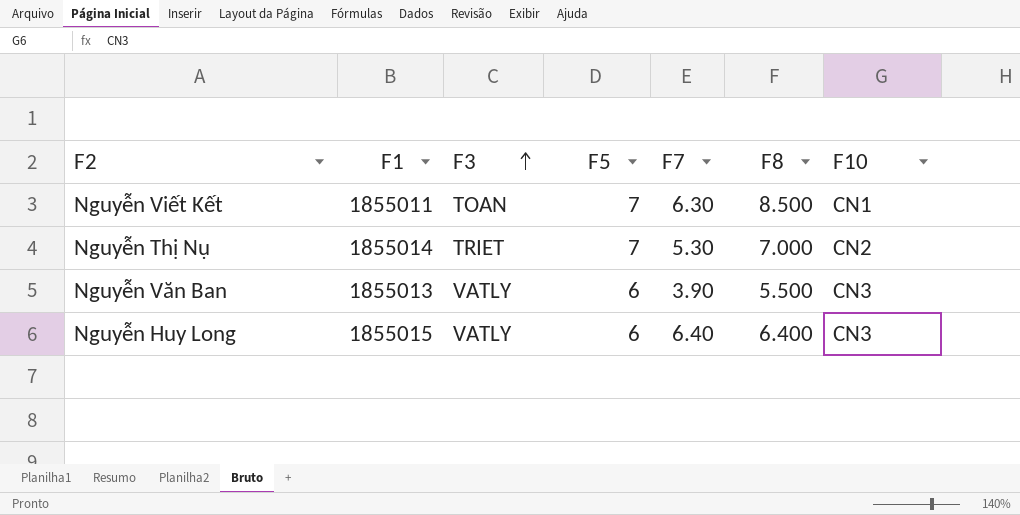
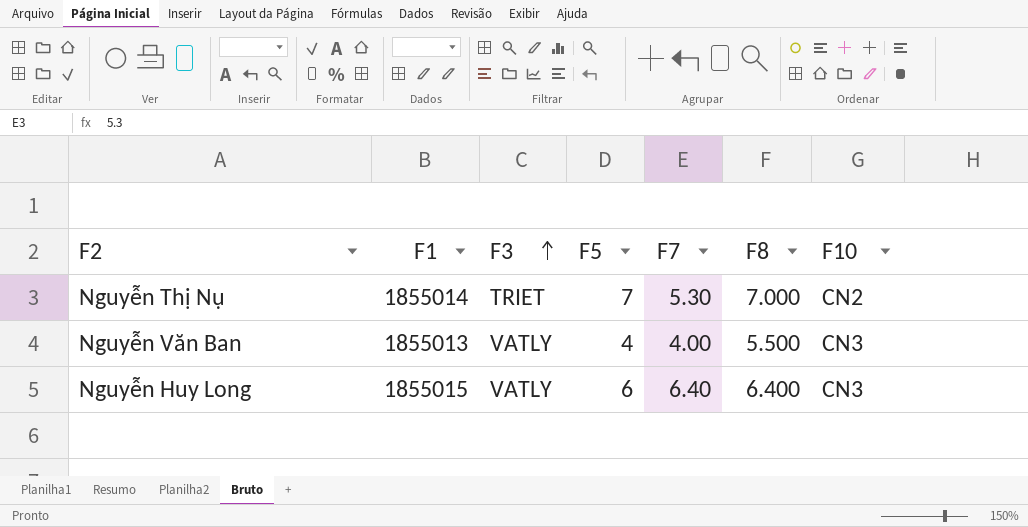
row Nguyễn Viết Kết: 1855011 | TOAN | 7 | 6.30 | 8.500 | CN1 -> none
Nguyễn Văn Ban | F5: 6 -> 4
Nguyễn Văn Ban | F7: 3.90 -> 4.00

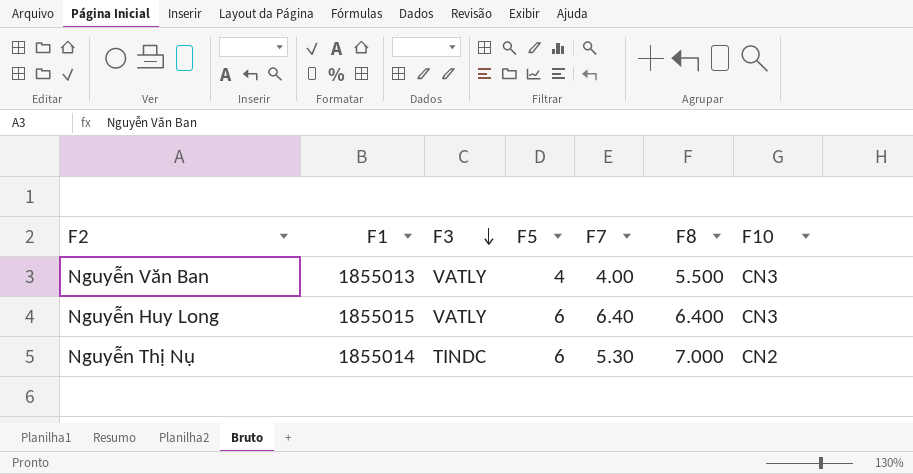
row order: F3 ascending -> F3 descending
Nguyễn Thị Nụ | F3: TRIET -> TINDC
Nguyễn Thị Nụ | F5: 7 -> 6

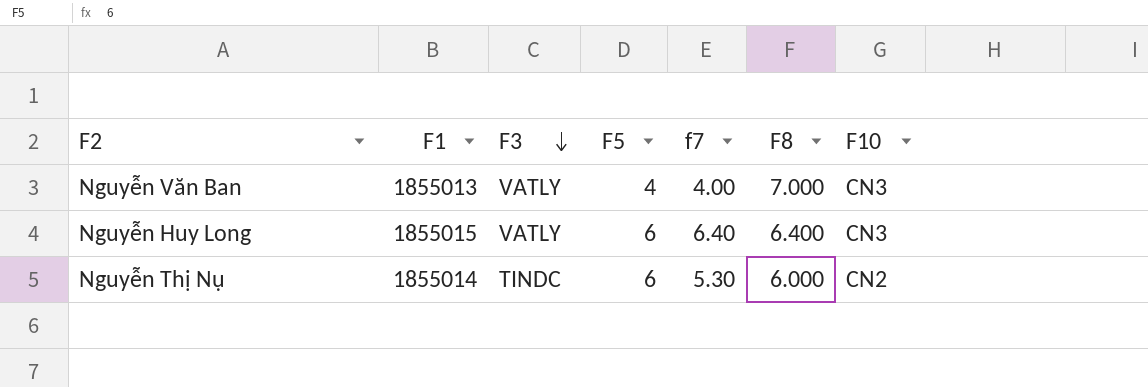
column name: F7 -> f7
Nguyễn Văn Ban | F8: 5.500 -> 7.000
Nguyễn Thị Nụ | F8: 7.000 -> 6.000

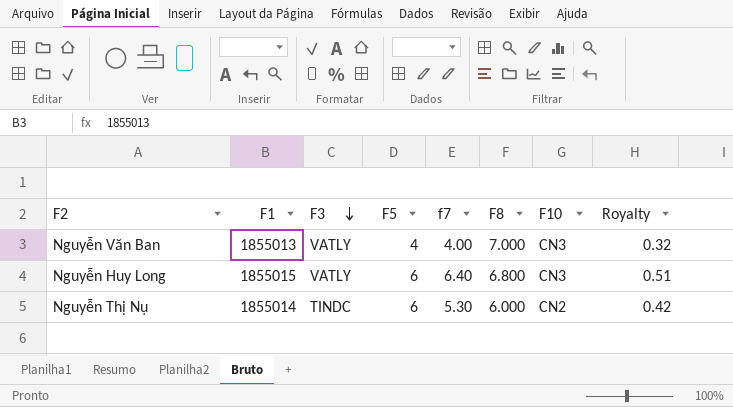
column Royalty | formula: none -> [f7] * 0.08
Nguyễn Huy Long | F8: 6.400 -> 6.800

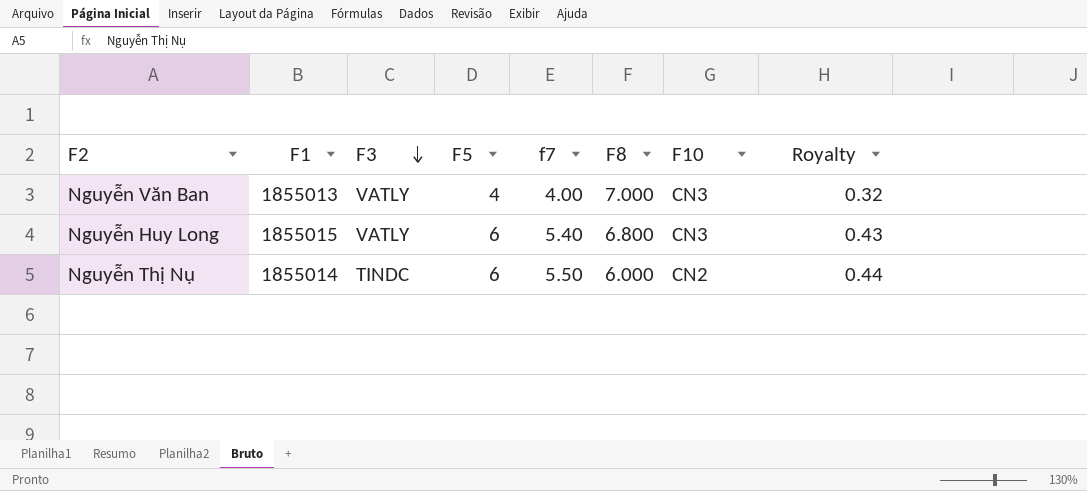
Nguyễn Huy Long | f7: 6.40 -> 5.40
Nguyễn Huy Long | Royalty: 0.51 -> 0.43
Nguyễn Thị Nụ | f7: 5.30 -> 5.50
Nguyễn Thị Nụ | Royalty: 0.42 -> 0.44

